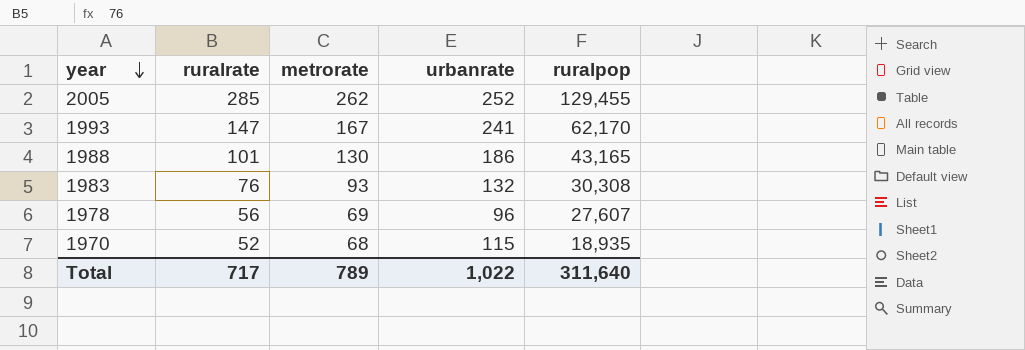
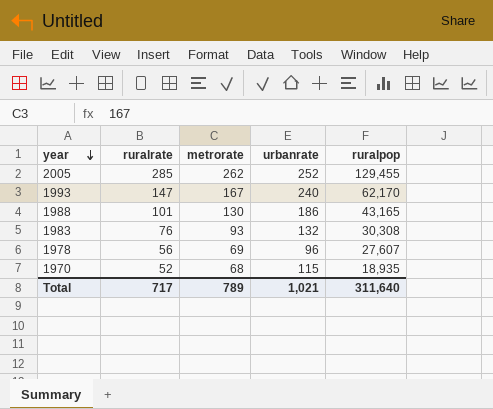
1993 | urbanrate: 241 -> 240
Total | urbanrate: 1,022 -> 1,021

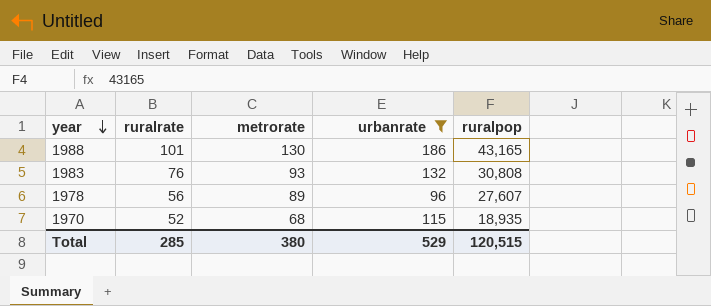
filter: none -> urbanrate <= 186
1983 | ruralpop: 30,308 -> 30,808
1978 | metrorate: 69 -> 89
Total | ruralrate: 717 -> 285
Total | metrorate: 789 -> 380
Total | urbanrate: 1,021 -> 529
Total | ruralpop: 311,640 -> 120,515

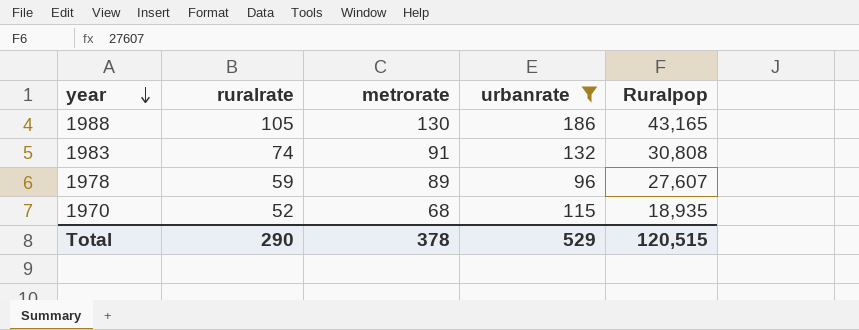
column name: ruralpop -> Ruralpop
1988 | ruralrate: 101 -> 105
1983 | ruralrate: 76 -> 74
1983 | metrorate: 93 -> 91
1978 | ruralrate: 56 -> 59
Total | ruralrate: 285 -> 290
Total | metrorate: 380 -> 378

